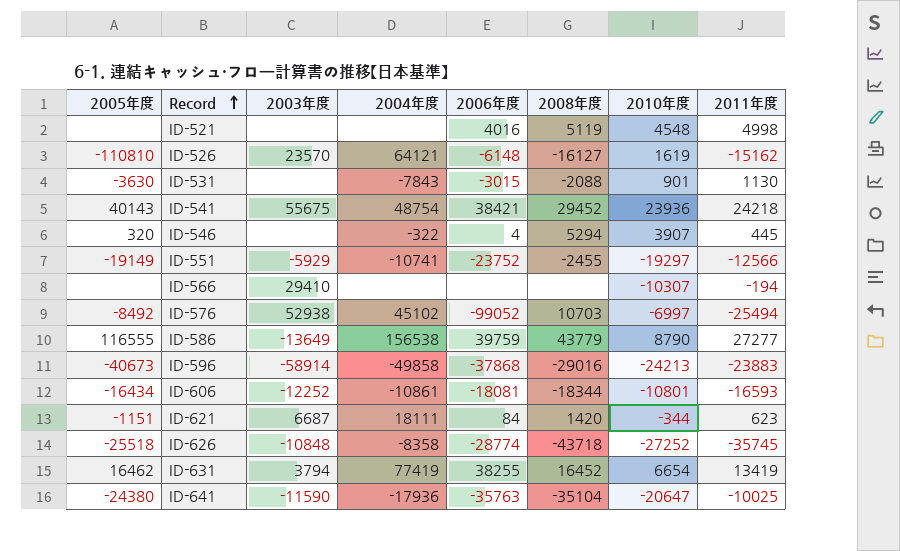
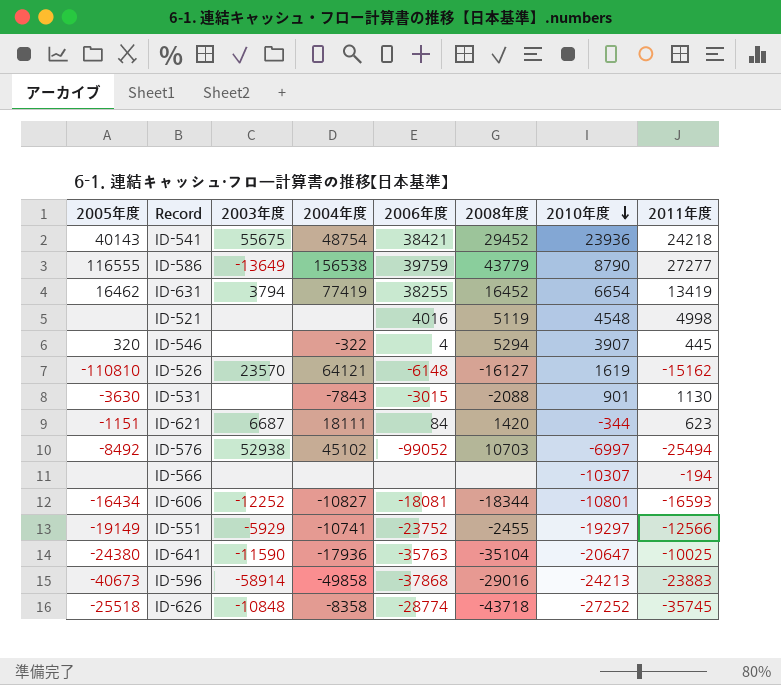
row order: Record ascending -> 2010年度 descending
ID-566 | 2003年度: 29410 -> none
ID-606 | 2004年度: -10861 -> -10827

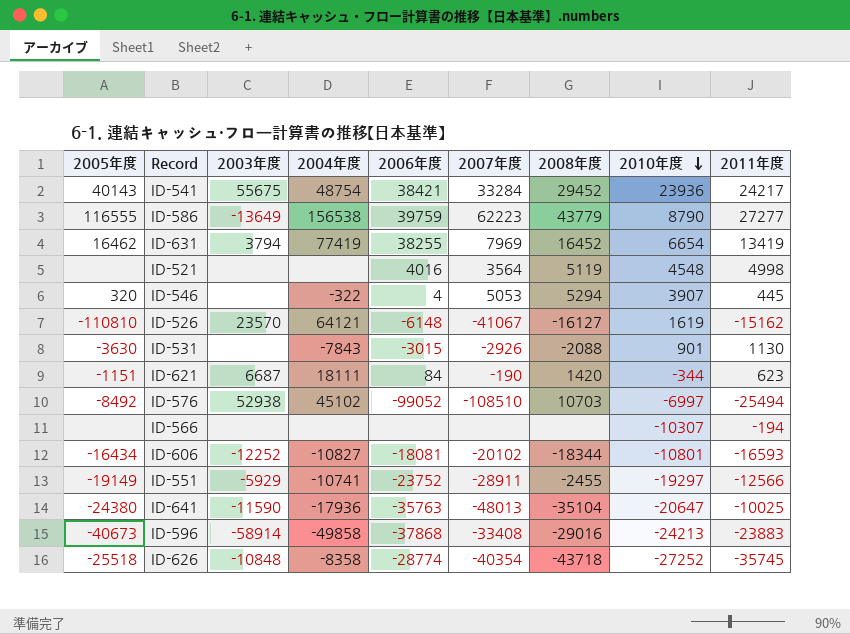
column 2007年度 | position: none -> 6
ID-541 | 2011年度: 24218 -> 24217

